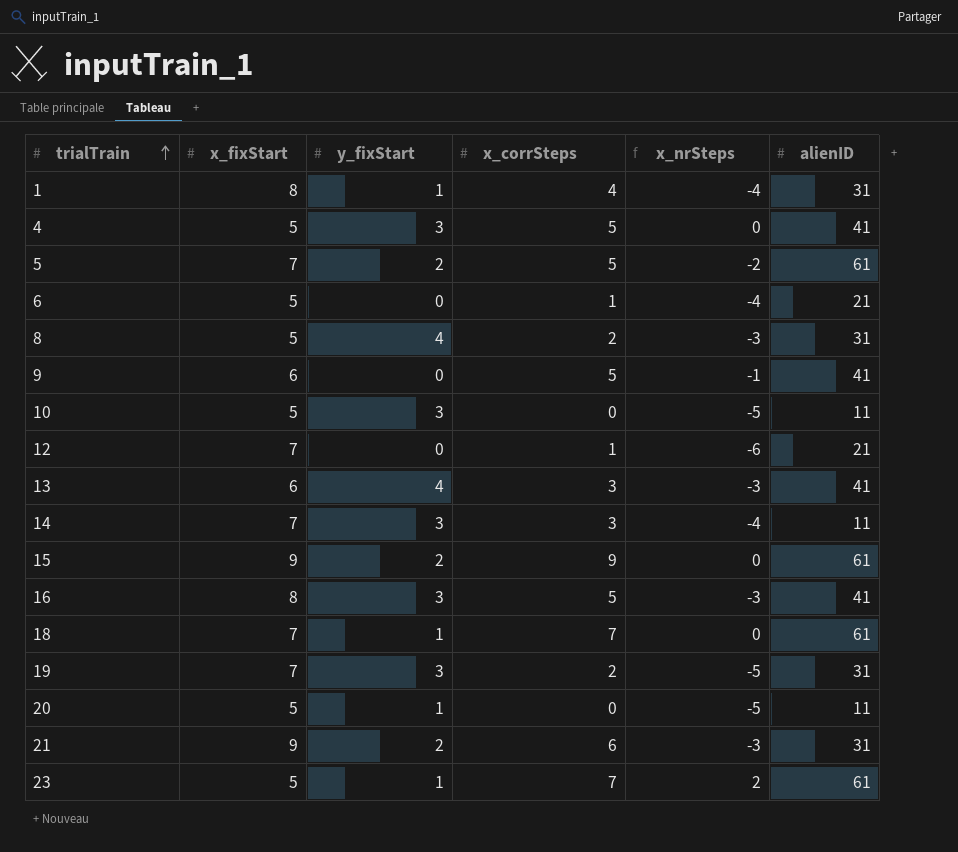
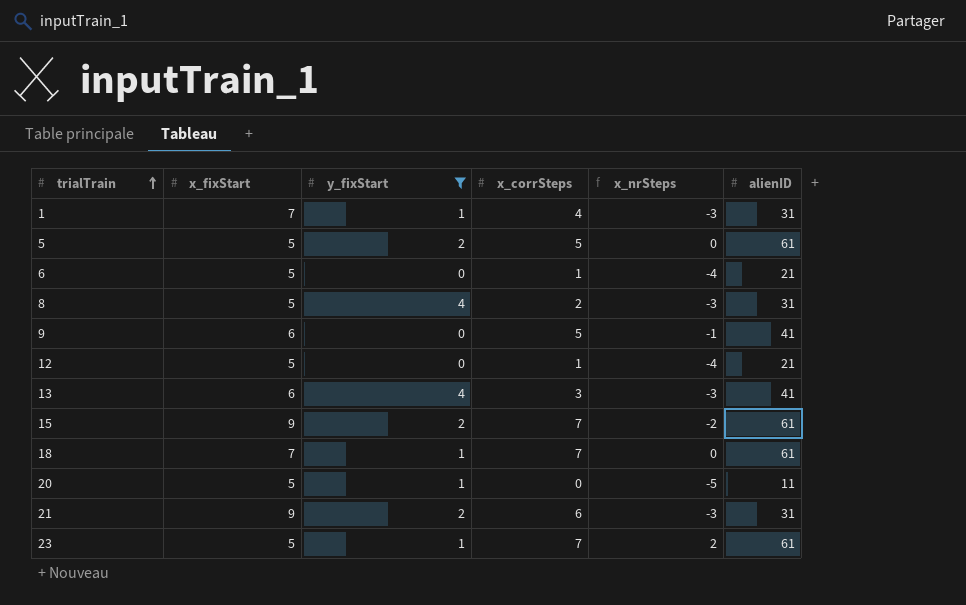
filter: none -> y_fixStart != 3
1 | x_fixStart: 8 -> 7
1 | x_nrSteps: -4 -> -3
5 | x_fixStart: 7 -> 5
5 | x_nrSteps: -2 -> 0
12 | x_fixStart: 7 -> 5
12 | x_nrSteps: -6 -> -4
15 | x_corrSteps: 9 -> 7
15 | x_nrSteps: 0 -> -2

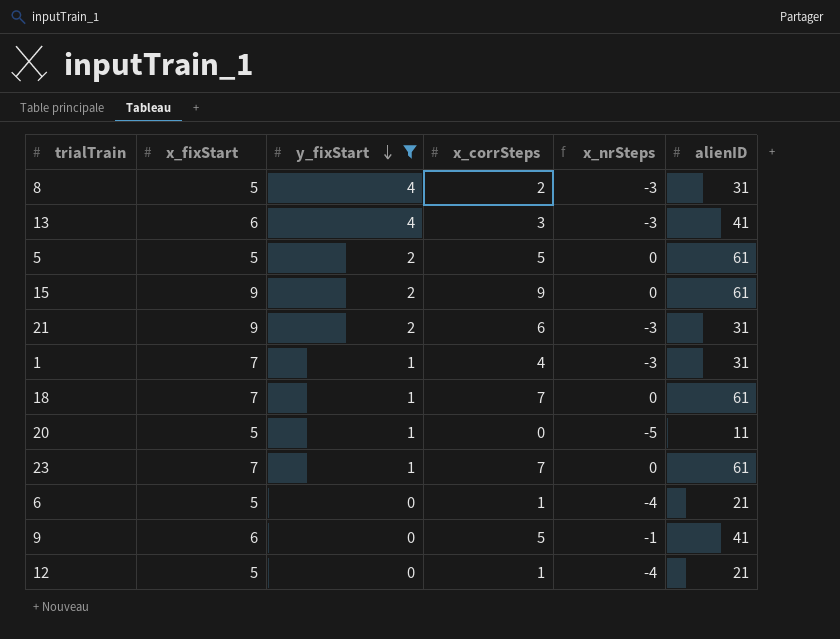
row order: trialTrain ascending -> y_fixStart descending
15 | x_corrSteps: 7 -> 9
15 | x_nrSteps: -2 -> 0
23 | x_fixStart: 5 -> 7
23 | x_nrSteps: 2 -> 0

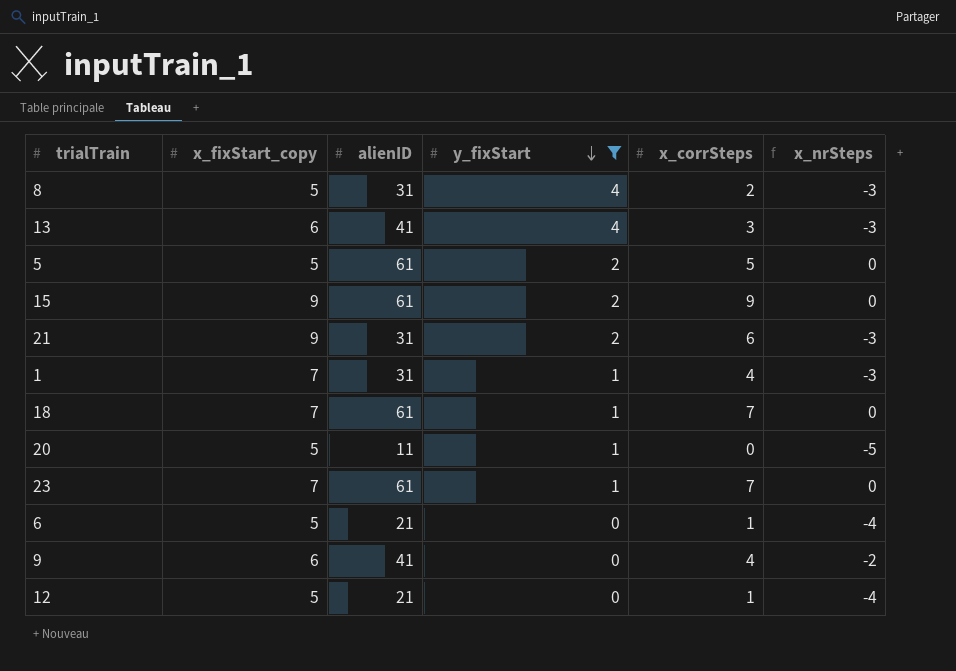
column name: x_fixStart -> x_fixStart_copy
column alienID | position: 6 -> 3
9 | x_corrSteps: 5 -> 4
9 | x_nrSteps: -1 -> -2

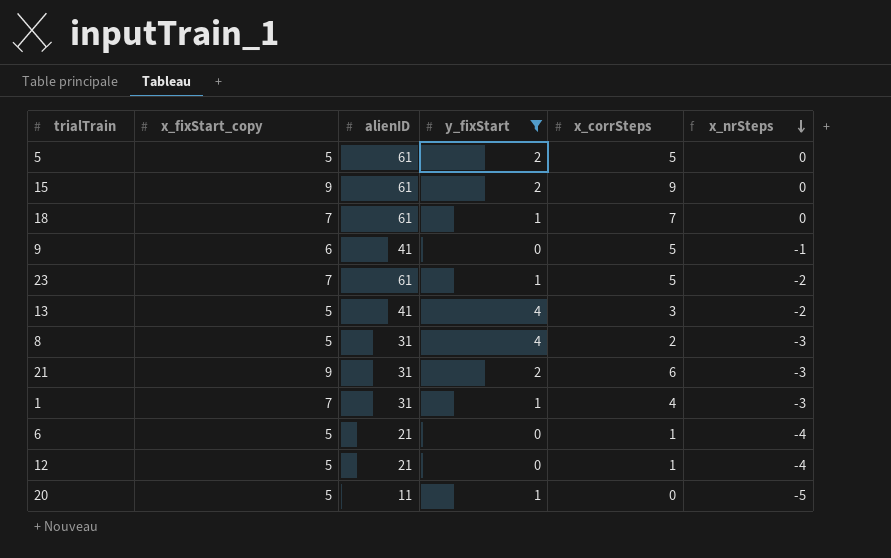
row order: y_fixStart descending -> x_nrSteps descending
9 | x_corrSteps: 4 -> 5
9 | x_nrSteps: -2 -> -1
23 | x_corrSteps: 7 -> 5
23 | x_nrSteps: 0 -> -2
13 | x_fixStart_copy: 6 -> 5
13 | x_nrSteps: -3 -> -2

